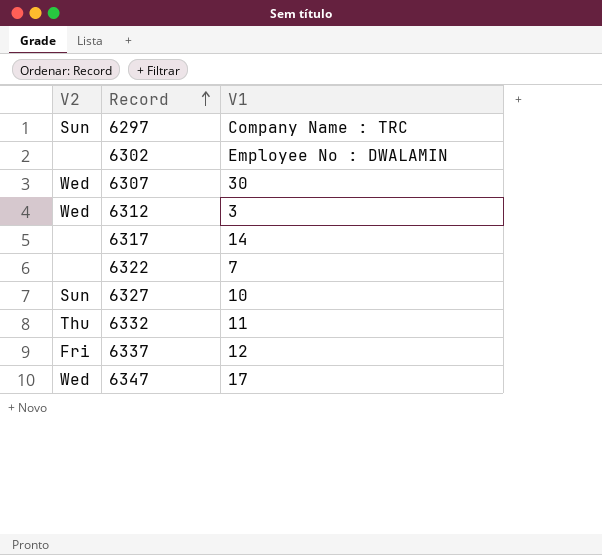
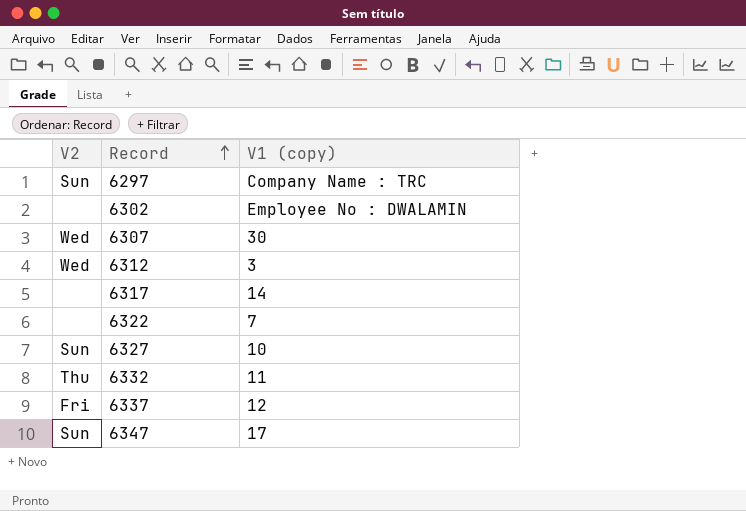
column name: V1 -> V1 (copy)
6347 | V2: Wed -> Sun

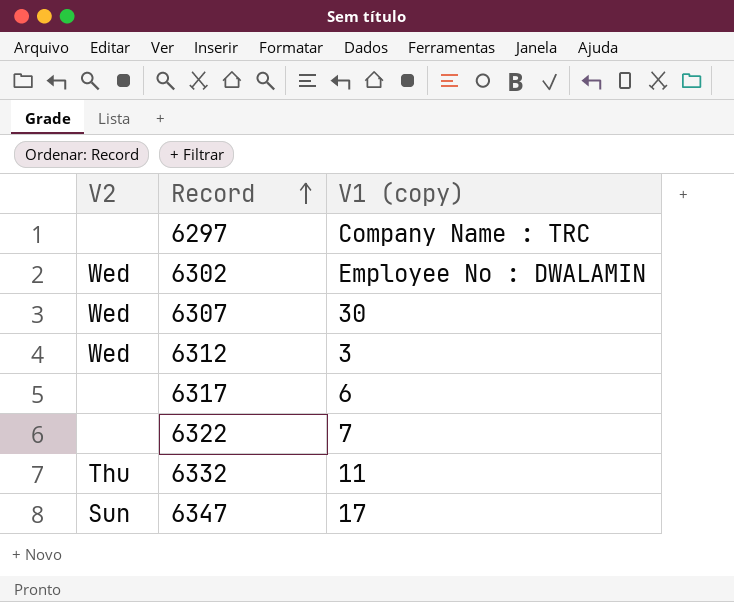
row 6327: Sun | 10 -> none
row 6337: Fri | 12 -> none
6297 | V2: Sun -> none
6302 | V2: none -> Wed
6317 | V1 (copy): 14 -> 6

